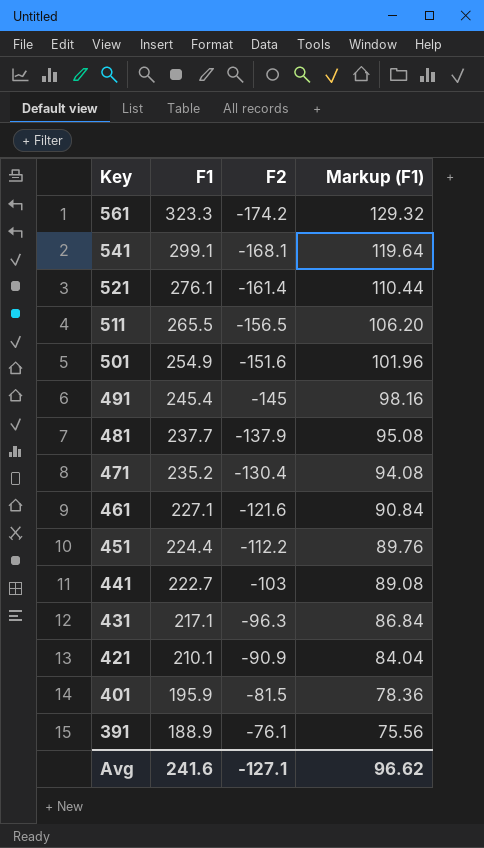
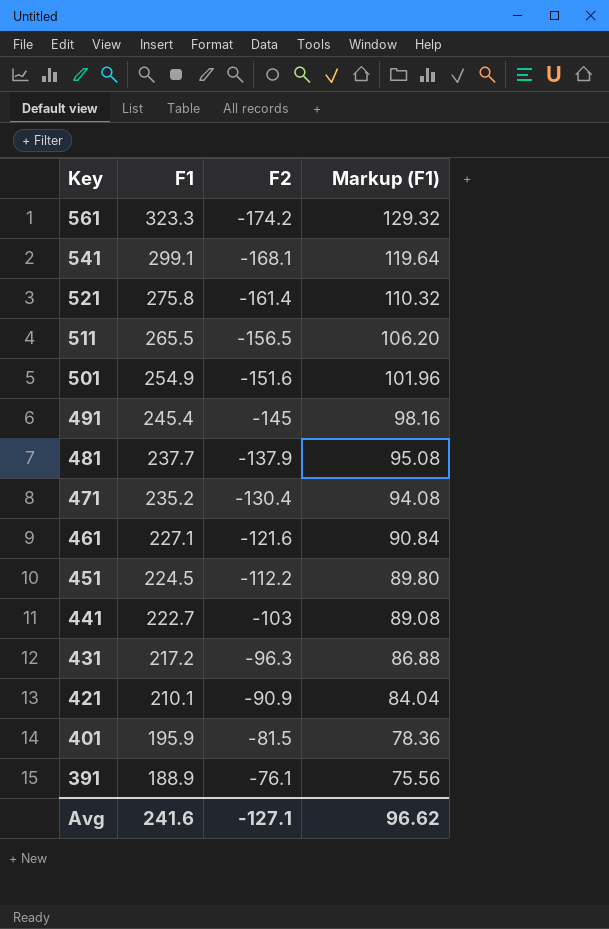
521 | F1: 276.1 -> 275.8
521 | Markup (F1): 110.44 -> 110.32
451 | F1: 224.4 -> 224.5
451 | Markup (F1): 89.76 -> 89.80
431 | F1: 217.1 -> 217.2
431 | Markup (F1): 86.84 -> 86.88

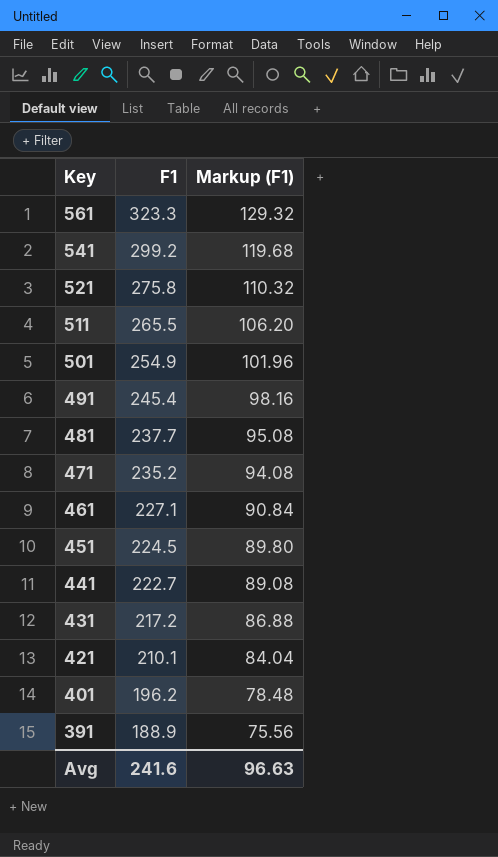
column F2 | position: 3 -> none
541 | F1: 299.1 -> 299.2
541 | Markup (F1): 119.64 -> 119.68
401 | F1: 195.9 -> 196.2
401 | Markup (F1): 78.36 -> 78.48
Avg | Markup (F1): 96.62 -> 96.63

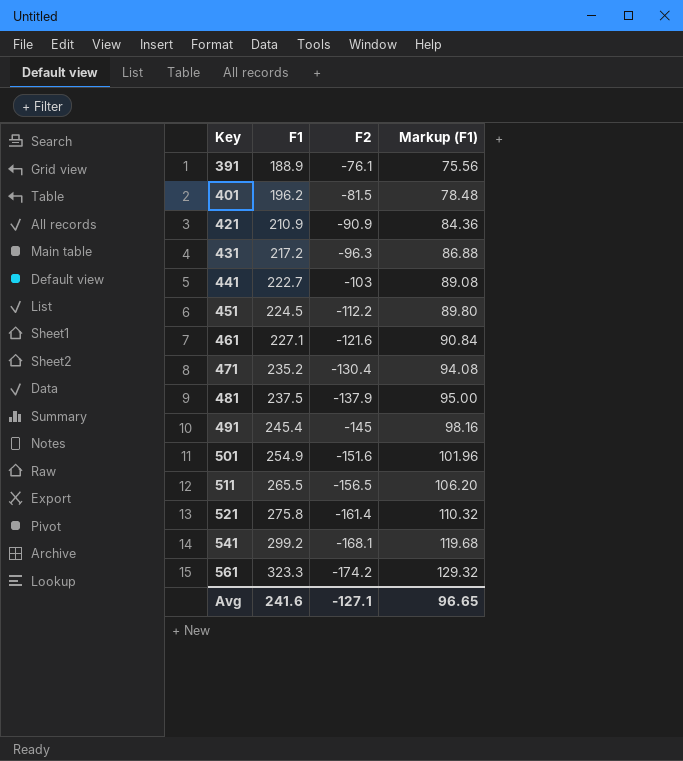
row order: Key descending -> Key ascending
column F2 | position: none -> 3
421 | F1: 210.1 -> 210.9
421 | Markup (F1): 84.04 -> 84.36
481 | F1: 237.7 -> 237.5
481 | Markup (F1): 95.08 -> 95.00
Avg | Markup (F1): 96.63 -> 96.65

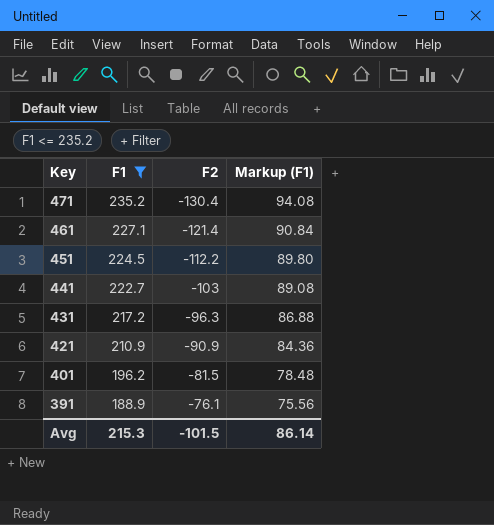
filter: none -> F1 <= 235.2
row order: Key ascending -> Key descending
461 | F2: -121.6 -> -121.4
Avg | F1: 241.6 -> 215.3
Avg | F2: -127.1 -> -101.5
Avg | Markup (F1): 96.65 -> 86.14

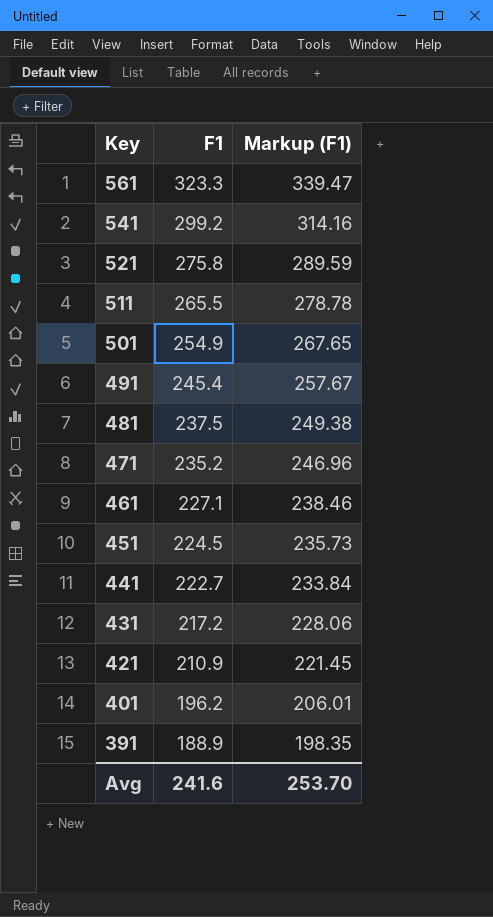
filter: F1 <= 235.2 -> none
column F2 | position: 3 -> none
column Markup (F1) | formula: [F1] * 0.4 -> [F1] * 1.05
Avg | F1: 215.3 -> 241.6
Avg | Markup (F1): 86.14 -> 253.70

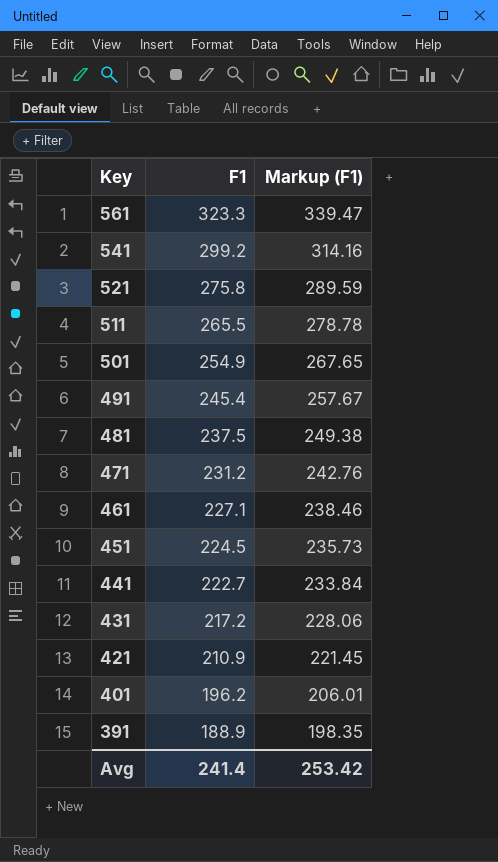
471 | F1: 235.2 -> 231.2
471 | Markup (F1): 246.96 -> 242.76
Avg | F1: 241.6 -> 241.4
Avg | Markup (F1): 253.70 -> 253.42

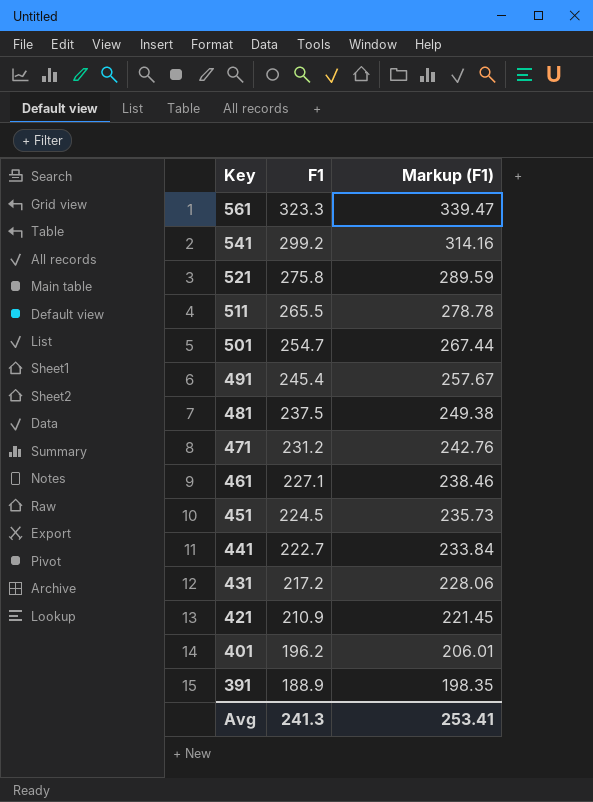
501 | F1: 254.9 -> 254.7
501 | Markup (F1): 267.65 -> 267.44
Avg | F1: 241.4 -> 241.3
Avg | Markup (F1): 253.42 -> 253.41

